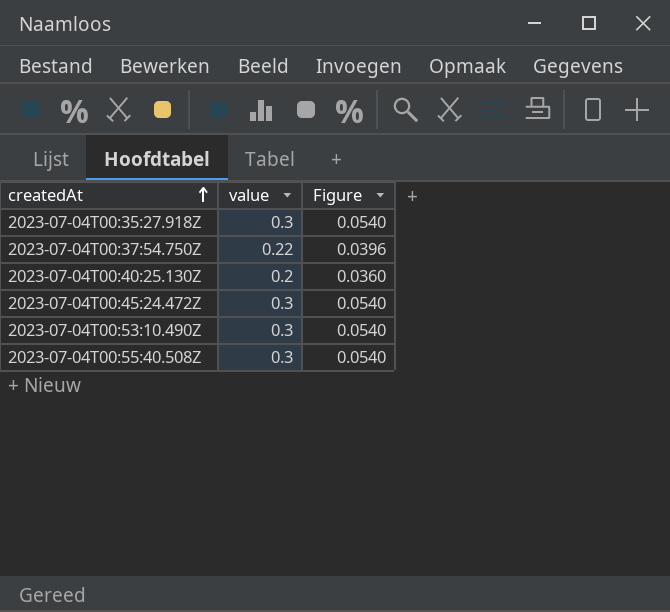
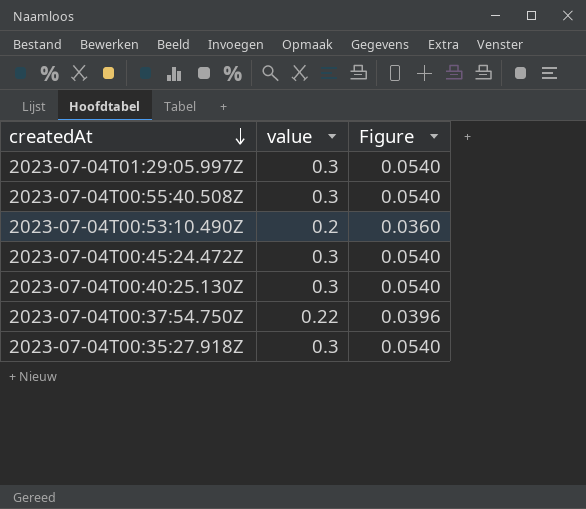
row order: createdAt ascending -> createdAt descending
row 2023-07-04T01:29:05.997Z: none -> 0.3 | 0.0540
2023-07-04T00:53:10.490Z | value: 0.3 -> 0.2
2023-07-04T00:53:10.490Z | Figure: 0.0540 -> 0.0360
2023-07-04T00:40:25.130Z | value: 0.2 -> 0.3
2023-07-04T00:40:25.130Z | Figure: 0.0360 -> 0.0540

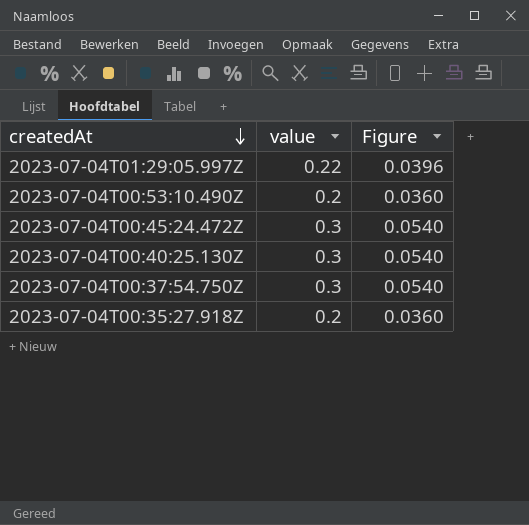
row 2023-07-04T00:55:40.508Z: 0.3 | 0.0540 -> none
2023-07-04T01:29:05.997Z | value: 0.3 -> 0.22
2023-07-04T01:29:05.997Z | Figure: 0.0540 -> 0.0396
2023-07-04T00:37:54.750Z | value: 0.22 -> 0.3
2023-07-04T00:37:54.750Z | Figure: 0.0396 -> 0.0540
2023-07-04T00:35:27.918Z | value: 0.3 -> 0.2
2023-07-04T00:35:27.918Z | Figure: 0.0540 -> 0.0360

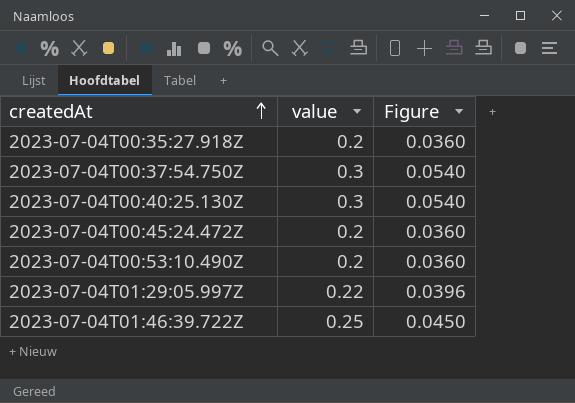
row order: createdAt descending -> createdAt ascending
2023-07-04T00:45:24.472Z | value: 0.3 -> 0.2
2023-07-04T00:45:24.472Z | Figure: 0.0540 -> 0.0360
row 2023-07-04T01:46:39.722Z: none -> 0.25 | 0.0450

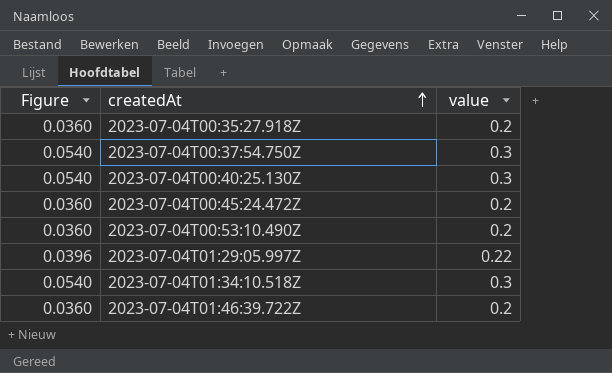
column Figure | position: 3 -> 1
row 2023-07-04T01:34:10.518Z: none -> 0.0540 | 0.3
2023-07-04T01:46:39.722Z | Figure: 0.0450 -> 0.0360
2023-07-04T01:46:39.722Z | value: 0.25 -> 0.2

